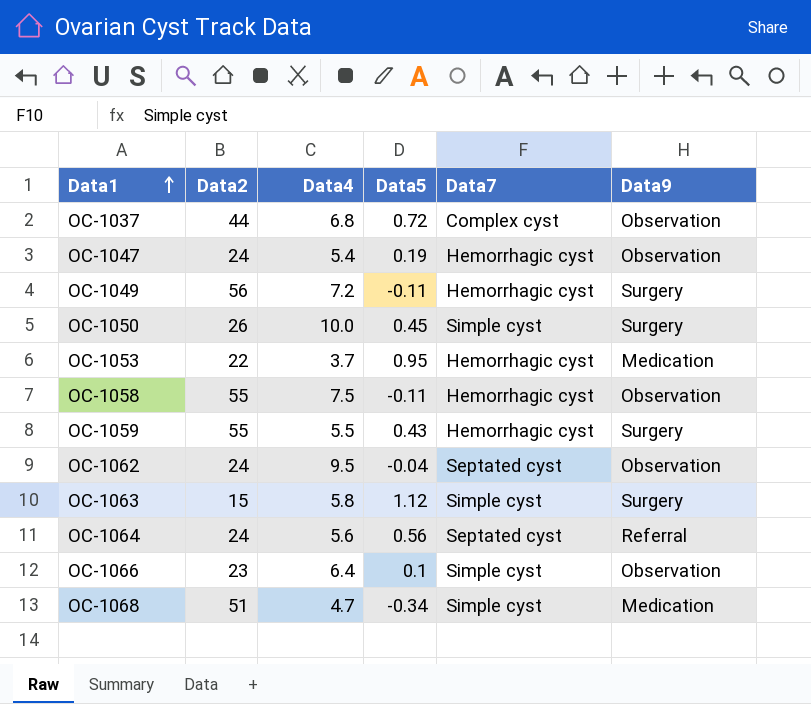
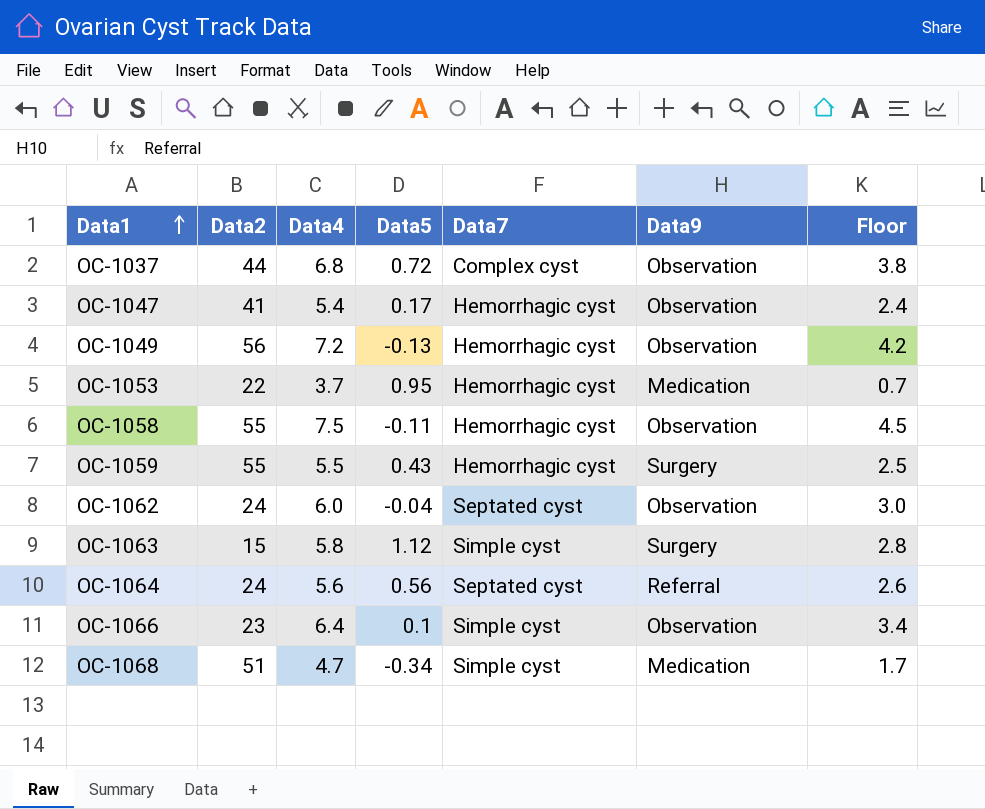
column Floor | formula: none -> [Data4] - 3
row OC-1050: 26 | 10.0 | 0.45 | Simple cyst | Surgery -> none
OC-1047 | Data2: 24 -> 41
OC-1047 | Data5: 0.19 -> 0.17
OC-1049 | Data5: -0.11 -> -0.13
OC-1049 | Data9: Surgery -> Observation
OC-1062 | Data4: 9.5 -> 6.0

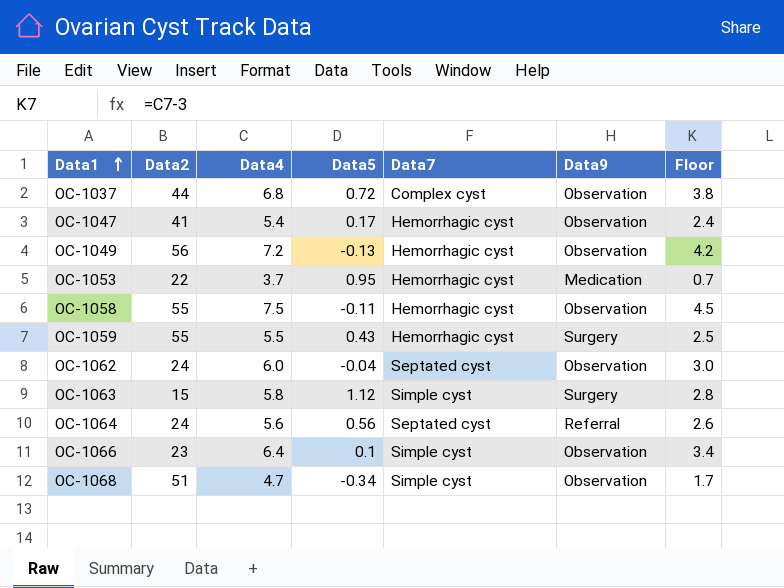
OC-1068 | Data9: Medication -> Observation

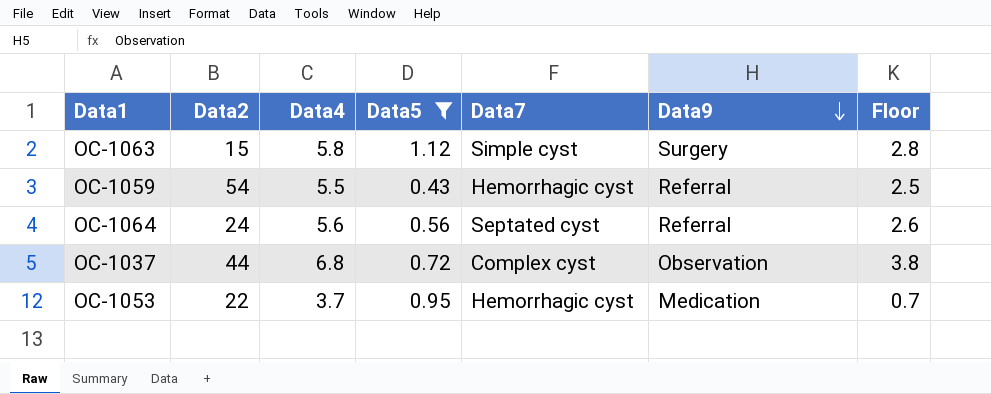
filter: none -> Data5 >= 0.43
row order: Data1 ascending -> Data9 descending
OC-1059 | Data2: 55 -> 54
OC-1059 | Data9: Surgery -> Referral

